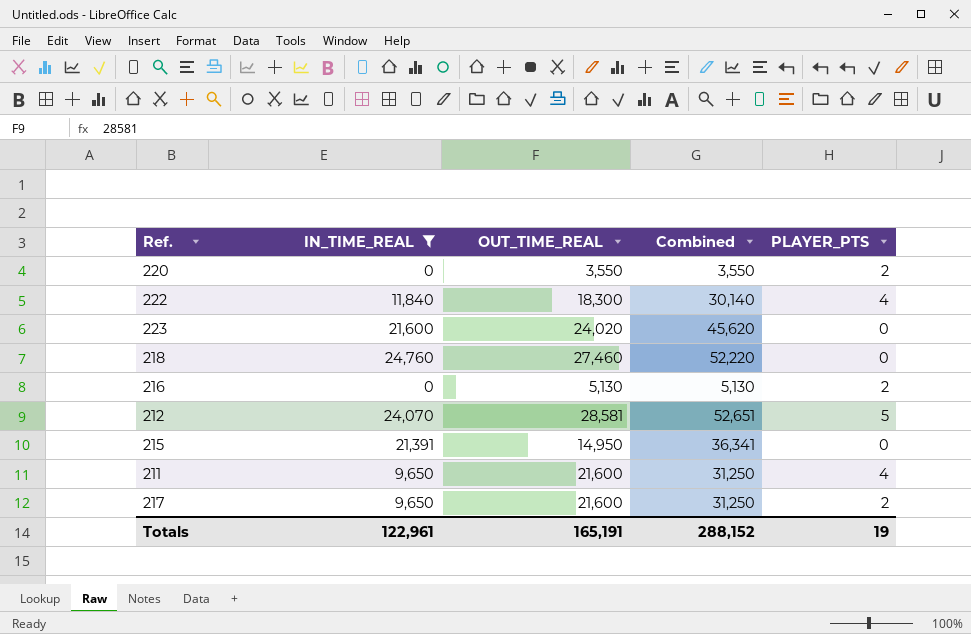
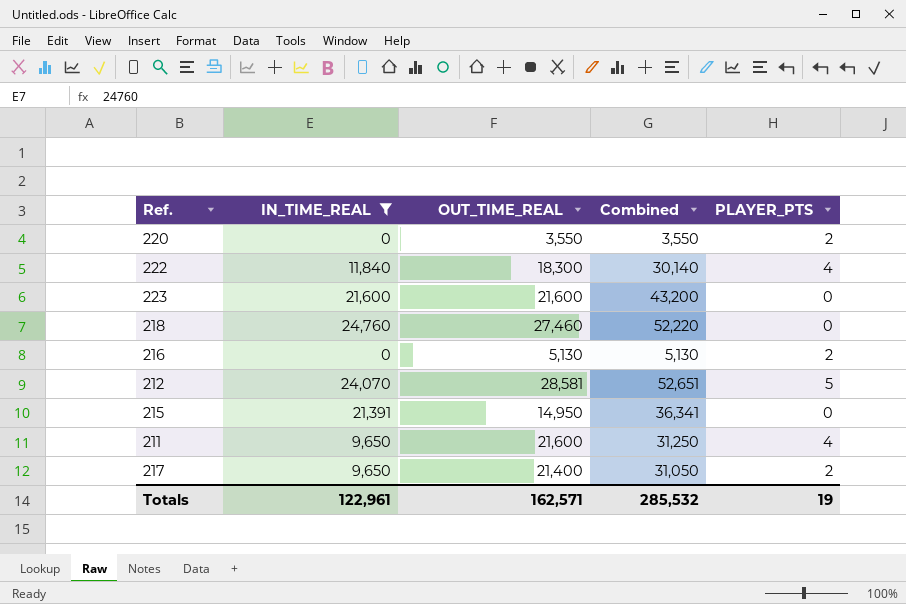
223 | OUT_TIME_REAL: 24,020 -> 21,600
223 | Combined: 45,620 -> 43,200
217 | OUT_TIME_REAL: 21,600 -> 21,400
217 | Combined: 31,250 -> 31,050
Totals | OUT_TIME_REAL: 165,191 -> 162,571
Totals | Combined: 288,152 -> 285,532

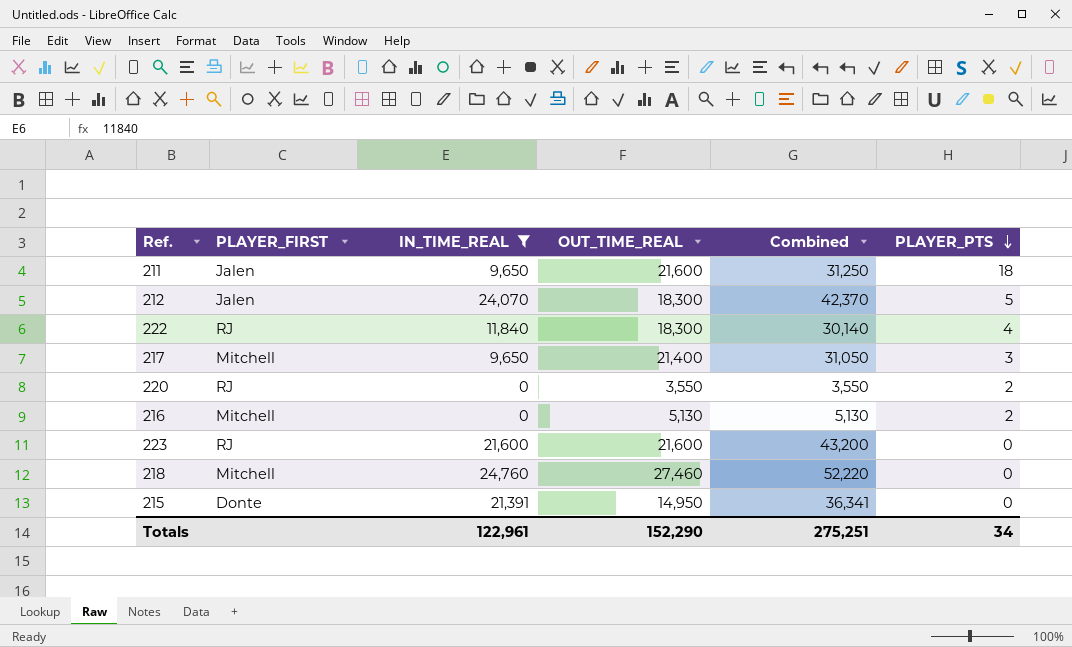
row order: none -> PLAYER_PTS descending
column PLAYER_FIRST | position: none -> 2
211 | PLAYER_PTS: 4 -> 18
212 | OUT_TIME_REAL: 28,581 -> 18,300
212 | Combined: 52,651 -> 42,370
217 | PLAYER_PTS: 2 -> 3
Totals | OUT_TIME_REAL: 162,571 -> 152,290
Totals | Combined: 285,532 -> 275,251
Totals | PLAYER_PTS: 19 -> 34

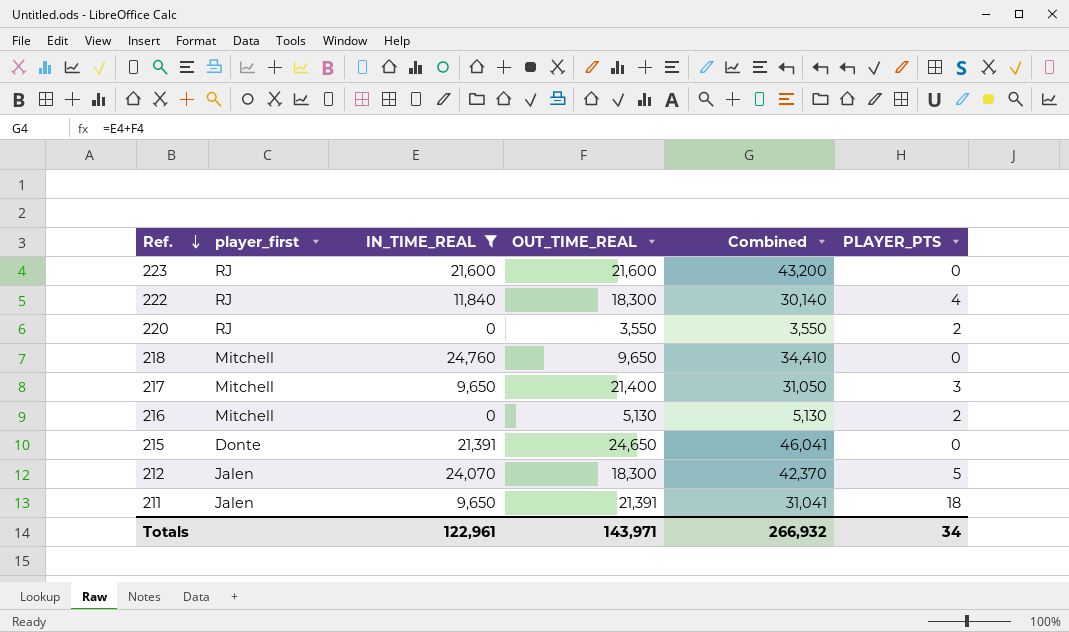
row order: PLAYER_PTS descending -> Ref. descending
column name: PLAYER_FIRST -> player_first
218 | OUT_TIME_REAL: 27,460 -> 9,650
218 | Combined: 52,220 -> 34,410
215 | OUT_TIME_REAL: 14,950 -> 24,650
215 | Combined: 36,341 -> 46,041
211 | OUT_TIME_REAL: 21,600 -> 21,391
211 | Combined: 31,250 -> 31,041
Totals | OUT_TIME_REAL: 152,290 -> 143,971
Totals | Combined: 275,251 -> 266,932

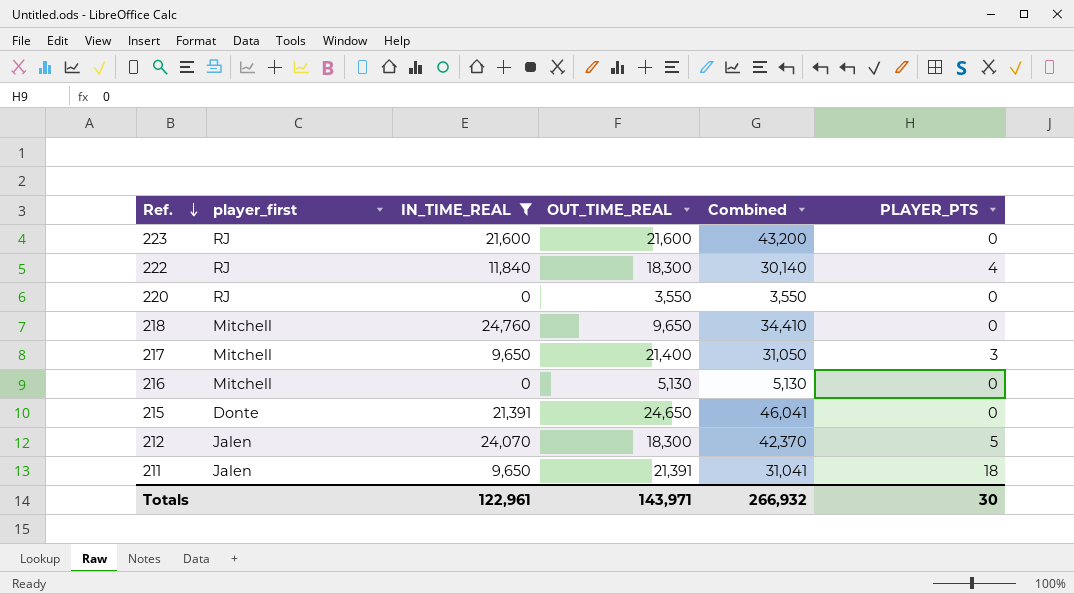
220 | PLAYER_PTS: 2 -> 0
216 | PLAYER_PTS: 2 -> 0
Totals | PLAYER_PTS: 34 -> 30

